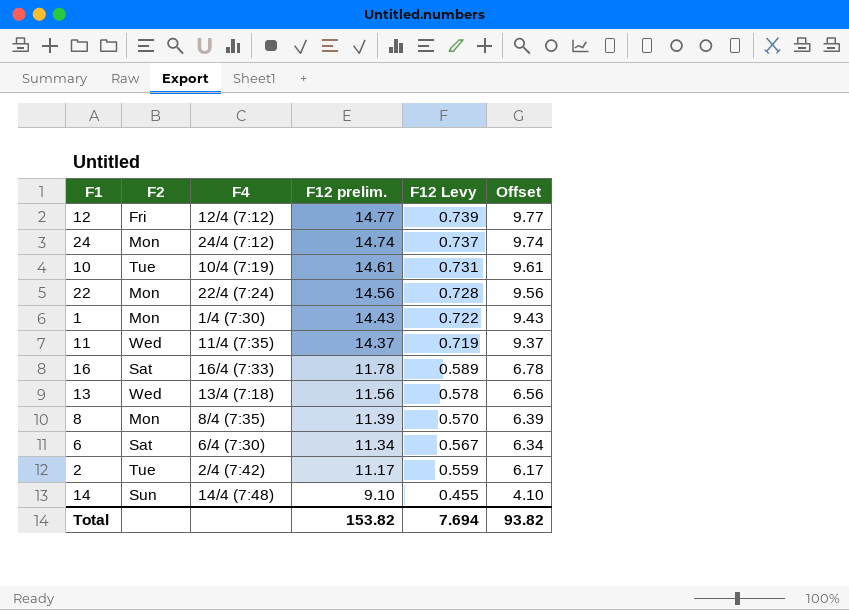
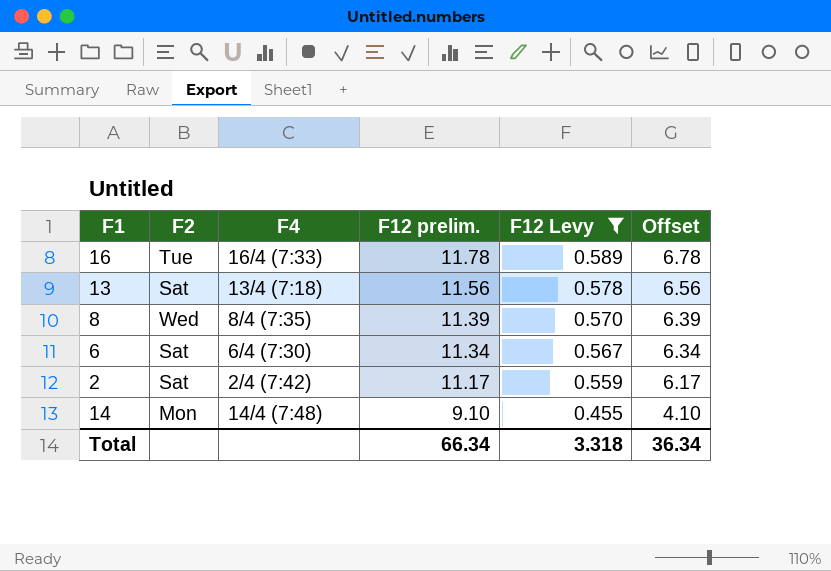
filter: none -> F12 Levy <= 0.589
16 | F2: Sat -> Tue
13 | F2: Wed -> Sat
8 | F2: Mon -> Wed
2 | F2: Tue -> Sat
14 | F2: Sun -> Mon
Total | F12 prelim.: 153.82 -> 66.34
Total | F12 Levy: 7.694 -> 3.318
Total | Offset: 93.82 -> 36.34

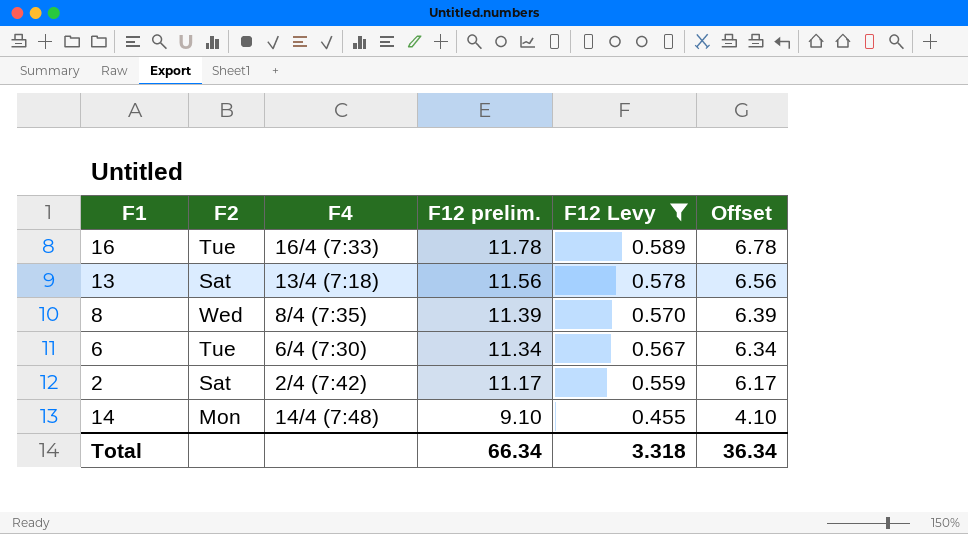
6 | F2: Sat -> Tue

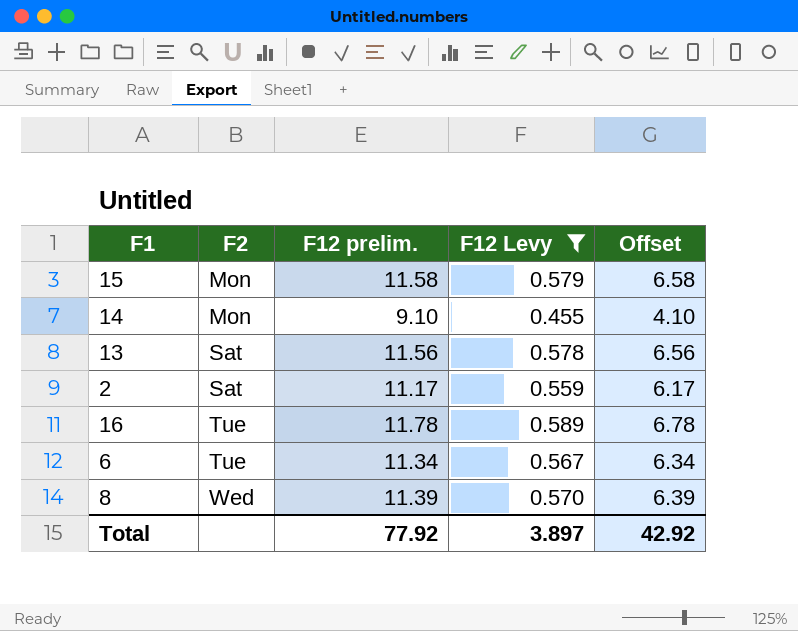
row order: F12 prelim. descending -> F2 ascending
column F4 | position: 3 -> none
row 15: none -> Mon | 11.58 | 0.579 | 6.58
Total | F12 prelim.: 66.34 -> 77.92
Total | F12 Levy: 3.318 -> 3.897
Total | Offset: 36.34 -> 42.92

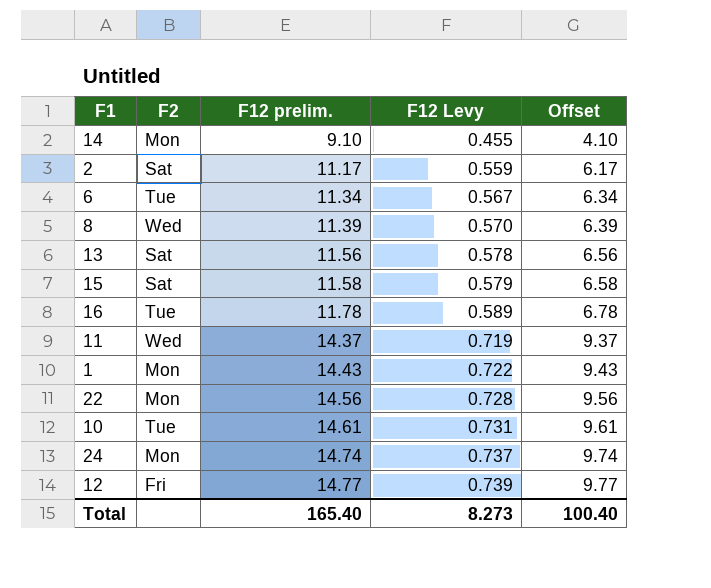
filter: F12 Levy <= 0.589 -> none
row order: F2 ascending -> F12 prelim. ascending
15 | F2: Mon -> Sat
Total | F12 prelim.: 77.92 -> 165.40
Total | F12 Levy: 3.897 -> 8.273
Total | Offset: 42.92 -> 100.40

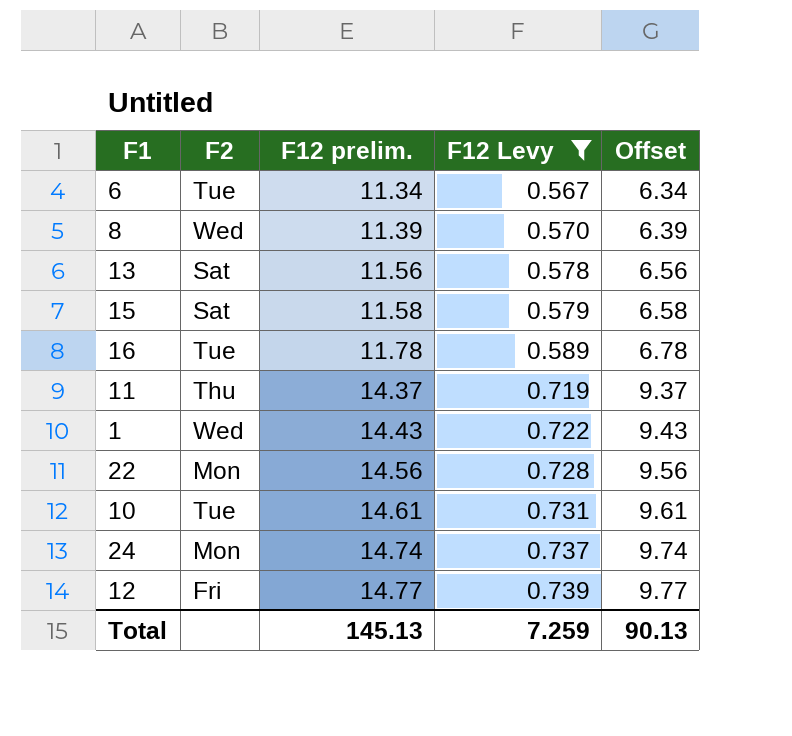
filter: none -> F12 Levy >= 0.567
11 | F2: Wed -> Thu
1 | F2: Mon -> Wed
Total | F12 prelim.: 165.40 -> 145.13
Total | F12 Levy: 8.273 -> 7.259
Total | Offset: 100.40 -> 90.13

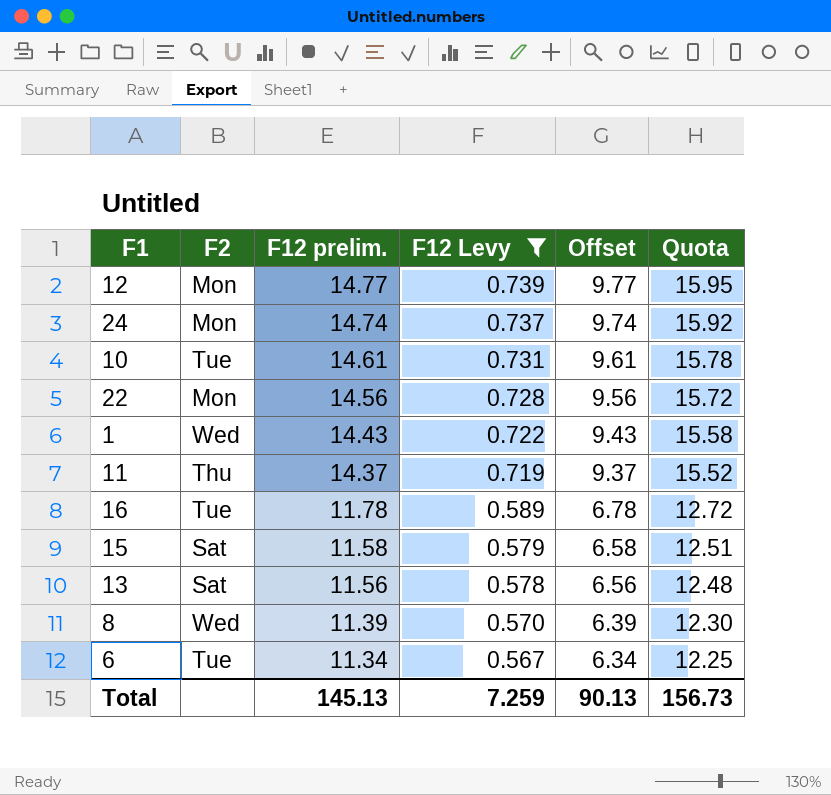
row order: F12 prelim. ascending -> F12 prelim. descending
column Quota | formula: none -> [F12 prelim.] * 1.08
12 | F2: Fri -> Mon

